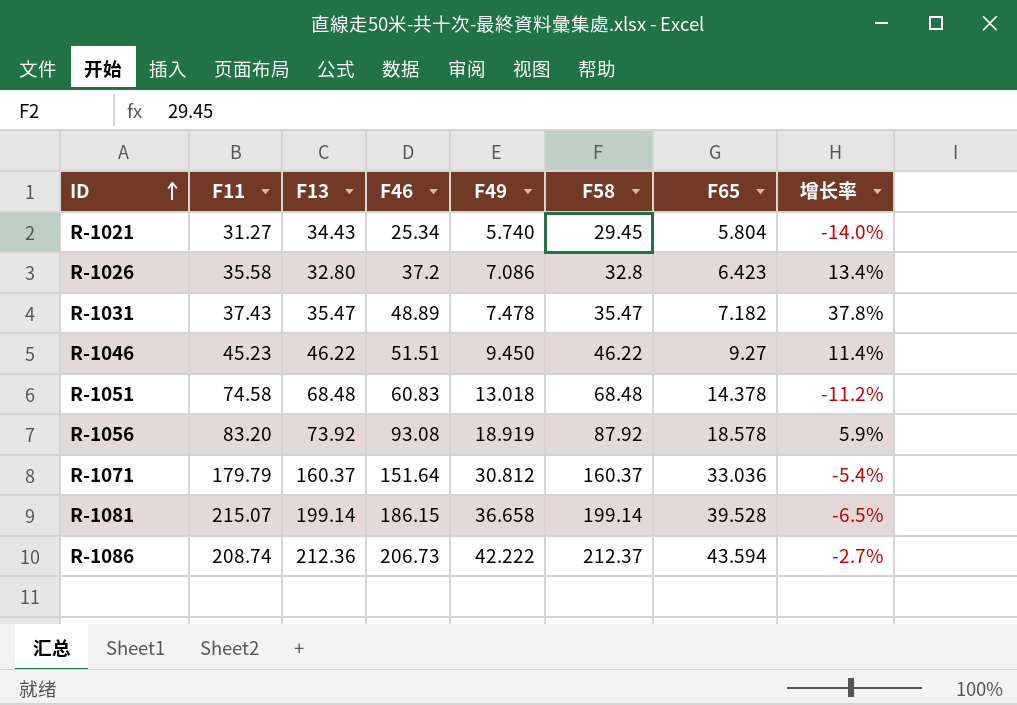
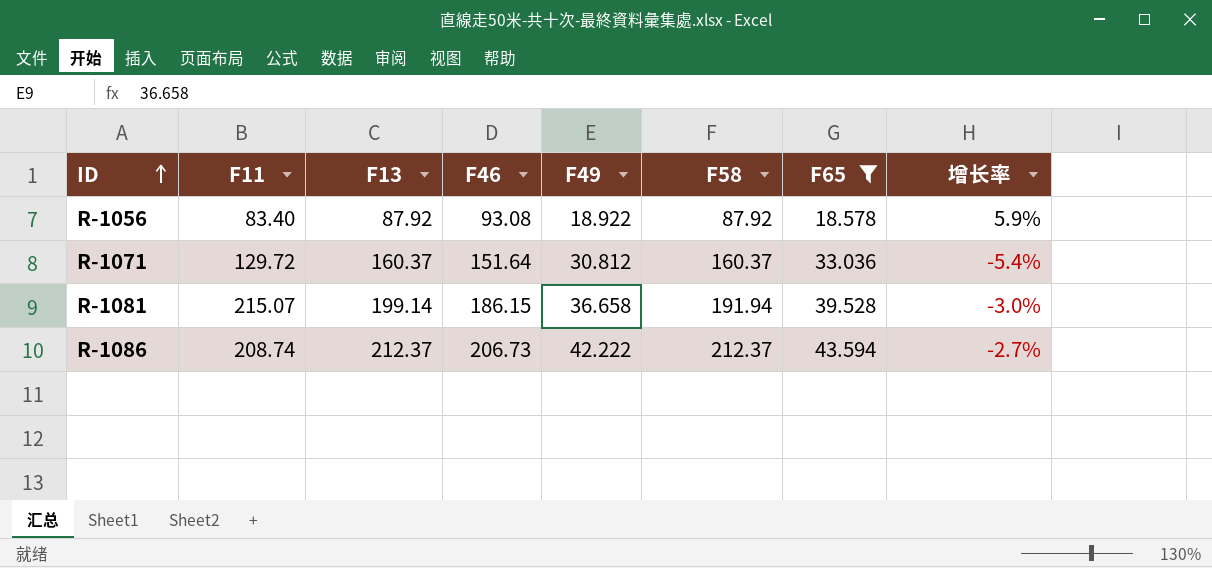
filter: none -> F65 >= 18.578
R-1056 | F11: 83.20 -> 83.40
R-1056 | F13: 73.92 -> 87.92
R-1056 | F49: 18.919 -> 18.922
R-1071 | F11: 179.79 -> 129.72
R-1081 | F58: 199.14 -> 191.94
R-1081 | 增长率: -6.5% -> -3.0%
R-1086 | F13: 212.36 -> 212.37

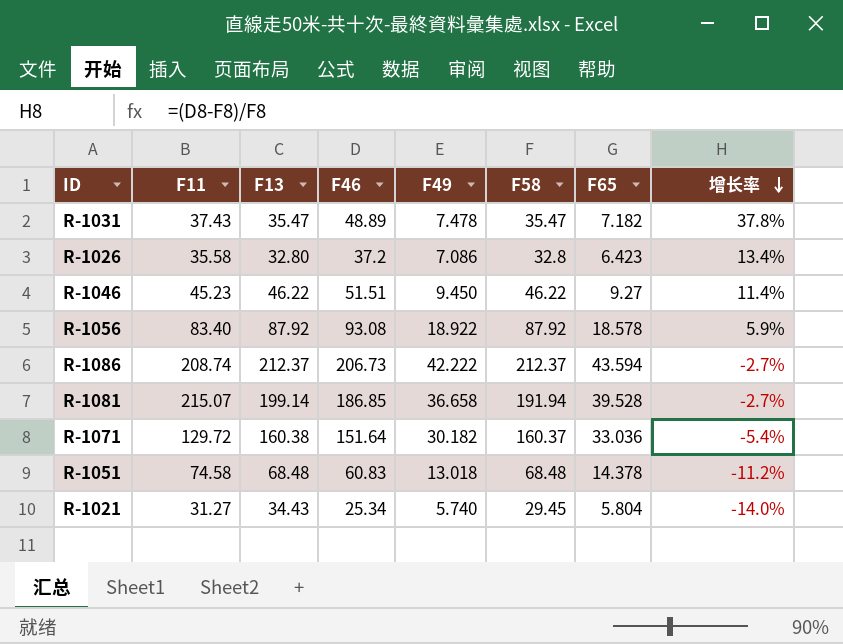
filter: F65 >= 18.578 -> none
row order: ID ascending -> 增长率 descending
R-1081 | F46: 186.15 -> 186.85
R-1081 | 增长率: -3.0% -> -2.7%
R-1071 | F13: 160.37 -> 160.38
R-1071 | F49: 30.812 -> 30.182

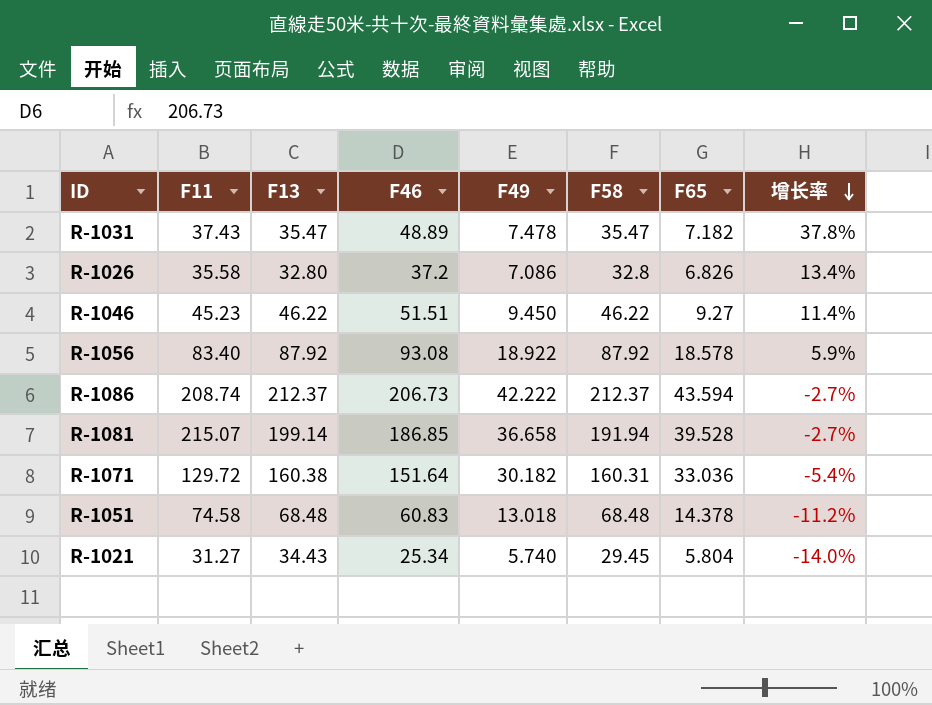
R-1026 | F65: 6.423 -> 6.826
R-1071 | F58: 160.37 -> 160.31

